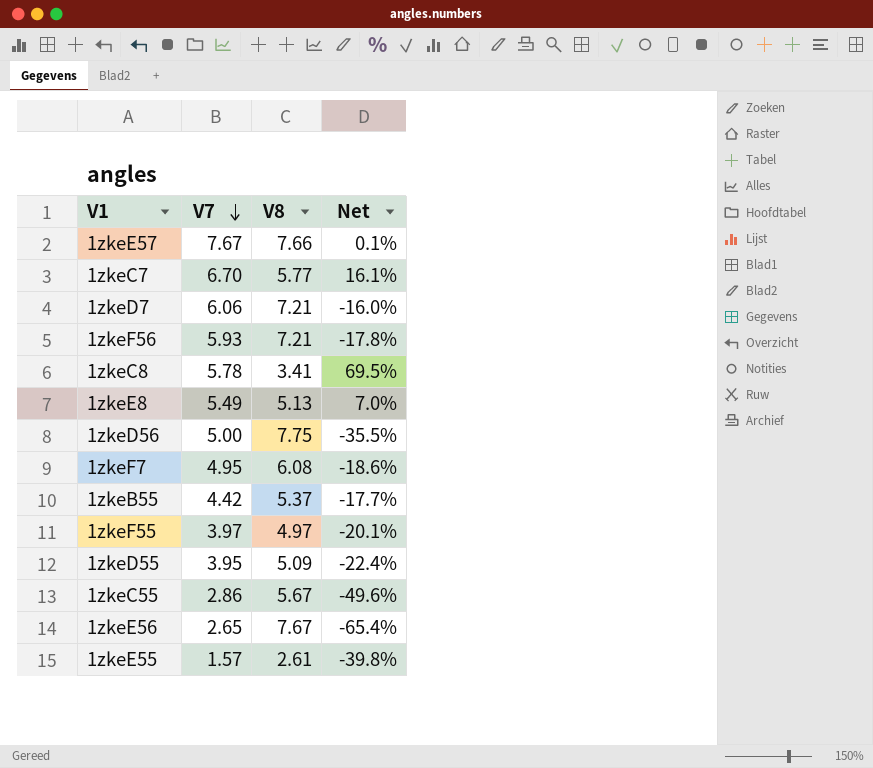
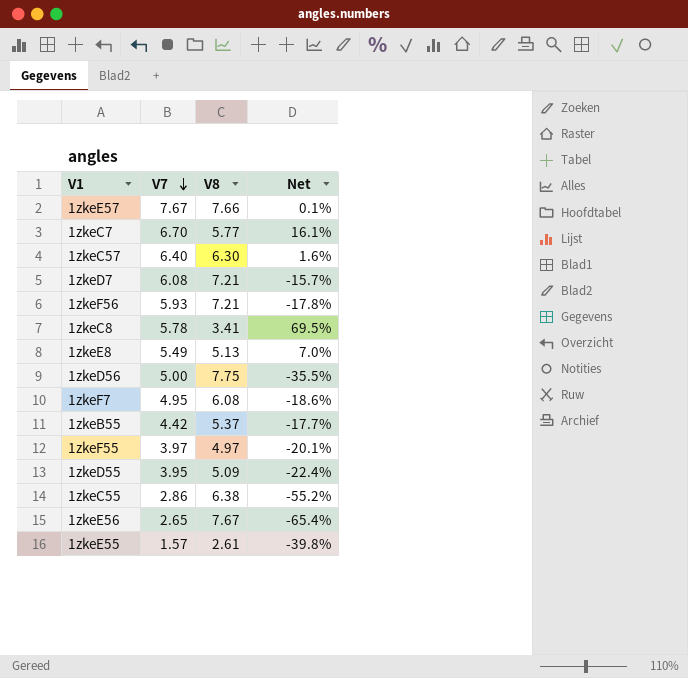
row 1zkeC57: none -> 6.40 | 6.30 | 1.6%
1zkeD7 | V7: 6.06 -> 6.08
1zkeD7 | Net: -16.0% -> -15.7%
1zkeC55 | V8: 5.67 -> 6.38
1zkeC55 | Net: -49.6% -> -55.2%

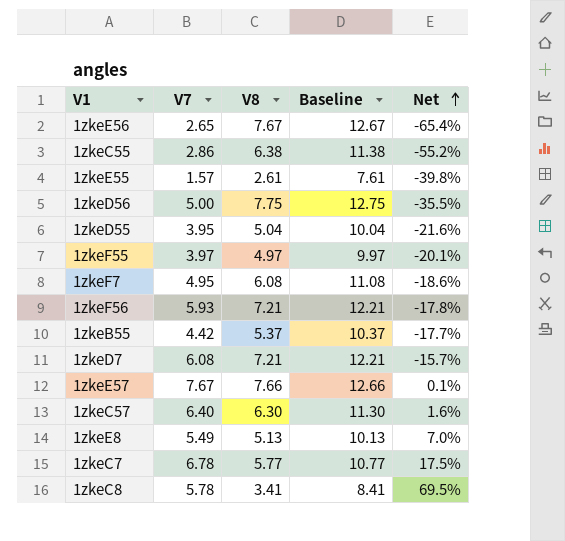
row order: V7 descending -> Net ascending
column Baseline | formula: none -> [V8] + 5
1zkeD55 | V8: 5.09 -> 5.04
1zkeD55 | Net: -22.4% -> -21.6%
1zkeC7 | V7: 6.70 -> 6.78
1zkeC7 | Net: 16.1% -> 17.5%

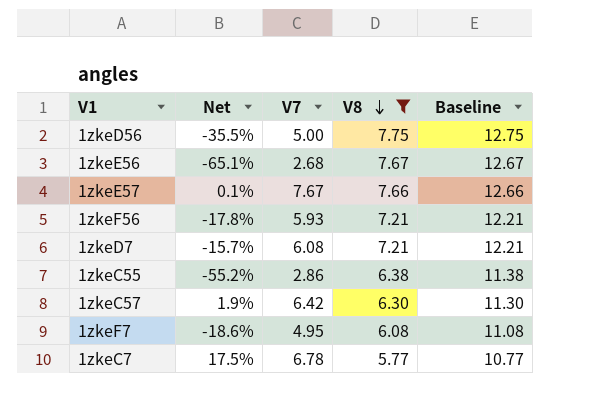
filter: none -> V8 >= 5.77
row order: Net ascending -> V8 descending
column Net | position: 5 -> 2
1zkeE56 | Net: -65.4% -> -65.1%
1zkeE56 | V7: 2.65 -> 2.68
1zkeC57 | Net: 1.6% -> 1.9%
1zkeC57 | V7: 6.40 -> 6.42

